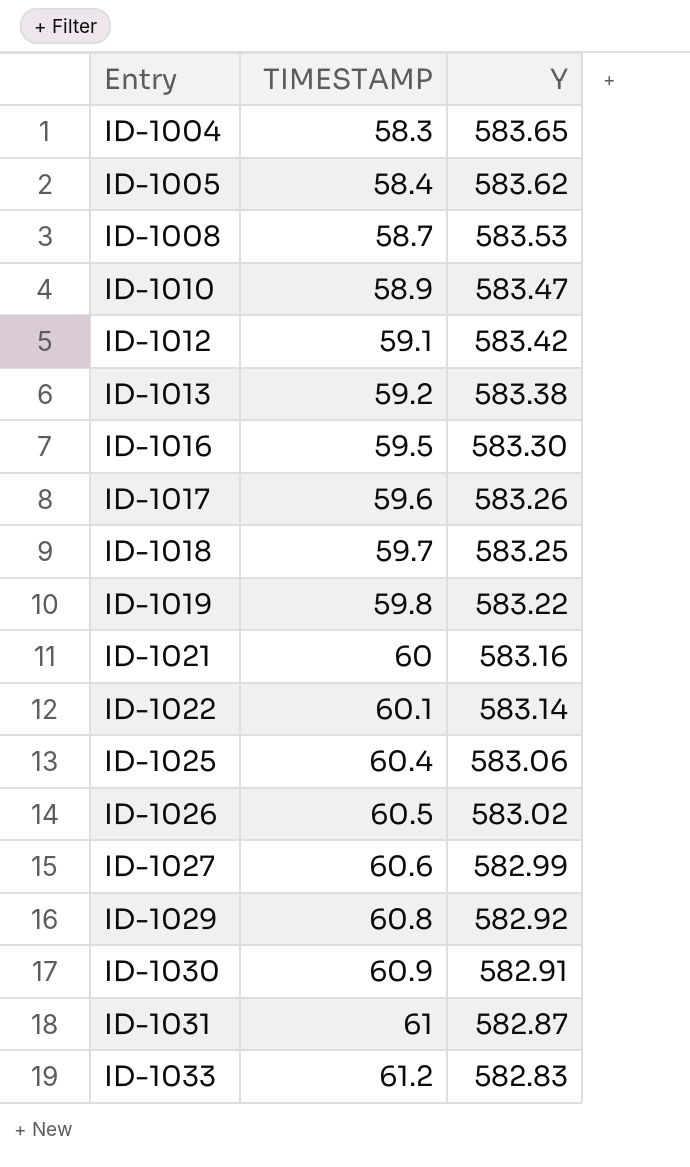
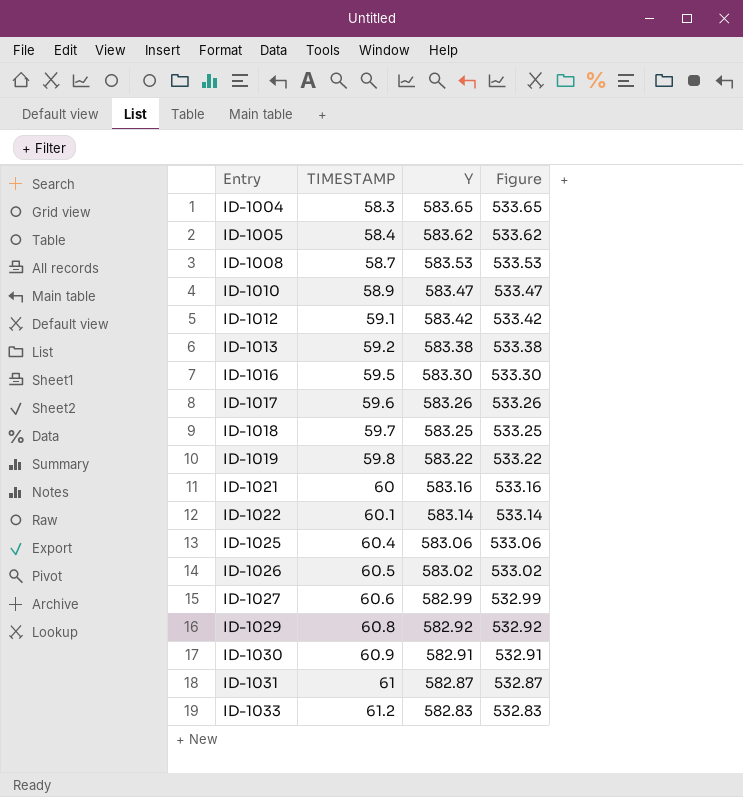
column Figure | formula: none -> [Y] - 50

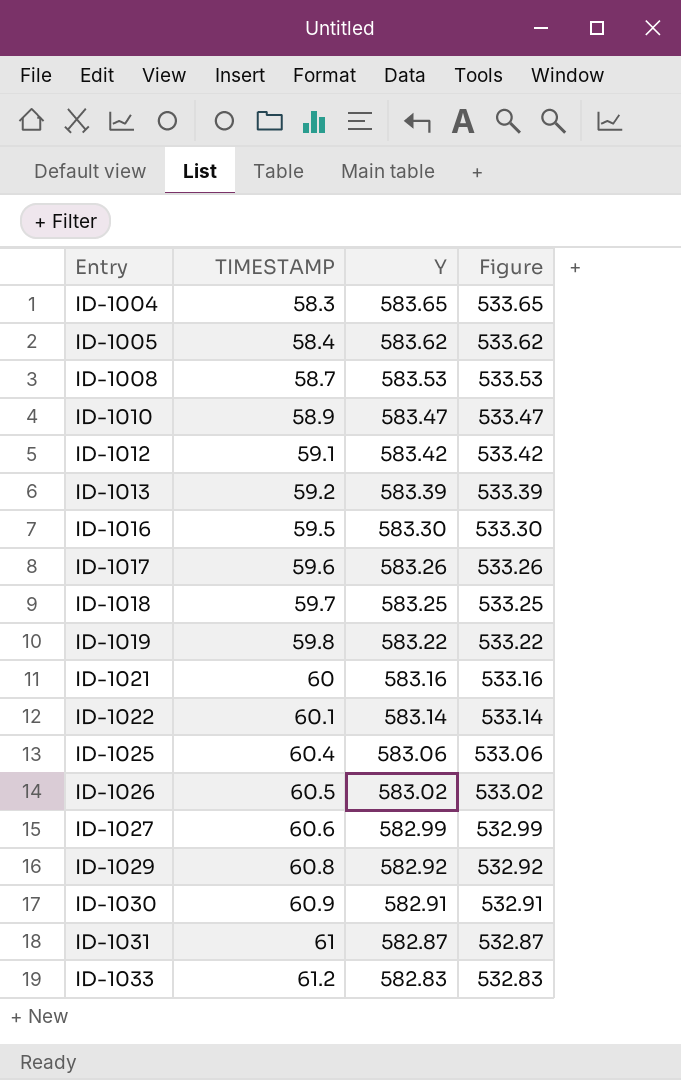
ID-1013 | Y: 583.38 -> 583.39
ID-1013 | Figure: 533.38 -> 533.39

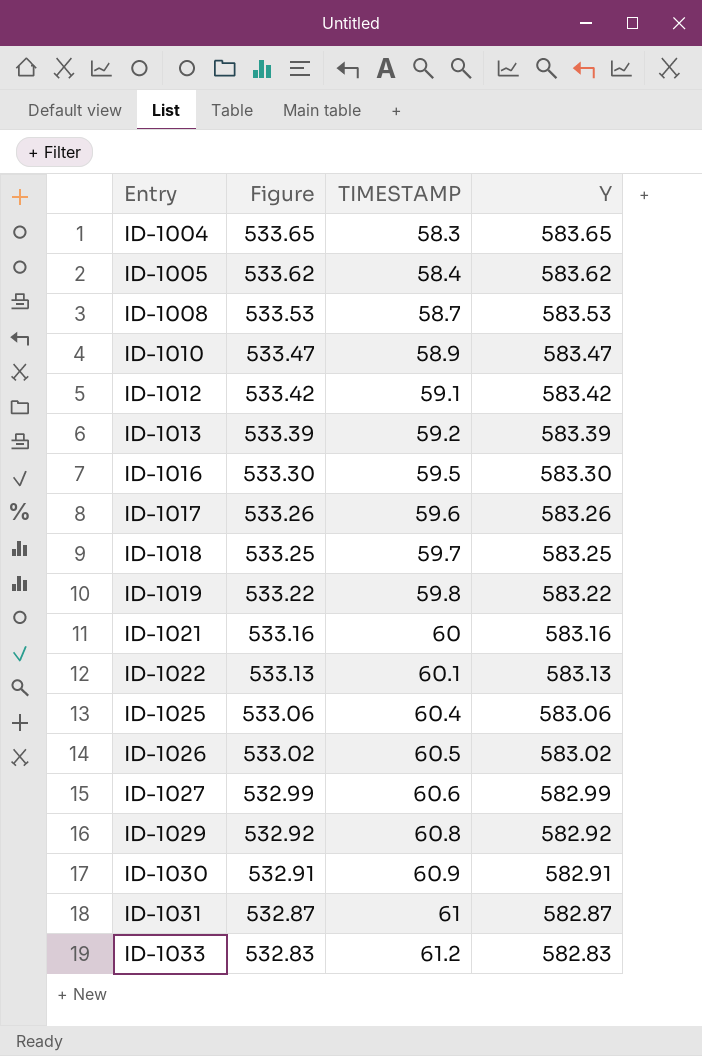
column Figure | position: 4 -> 2
ID-1022 | Figure: 533.14 -> 533.13
ID-1022 | Y: 583.14 -> 583.13

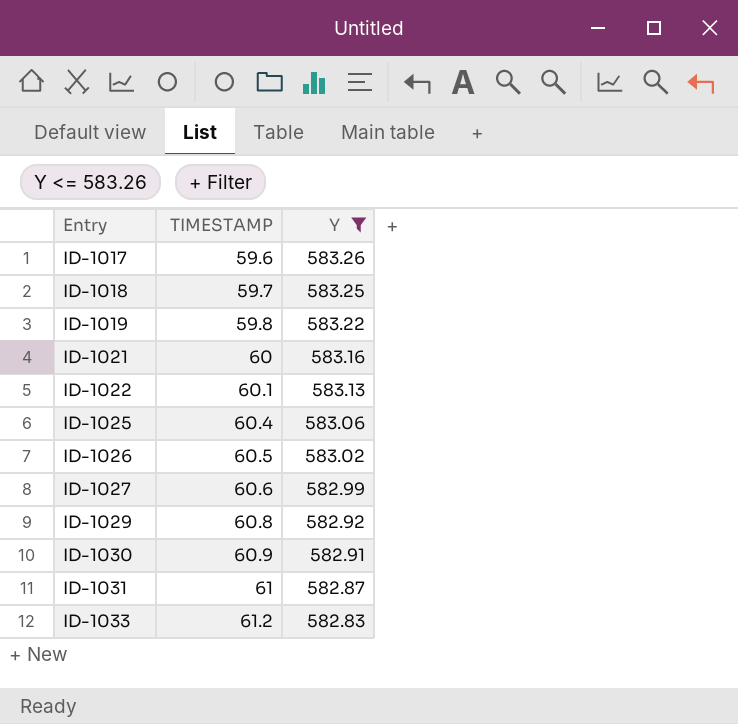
filter: none -> Y <= 583.26
column Figure | formula: [Y] - 50 -> none

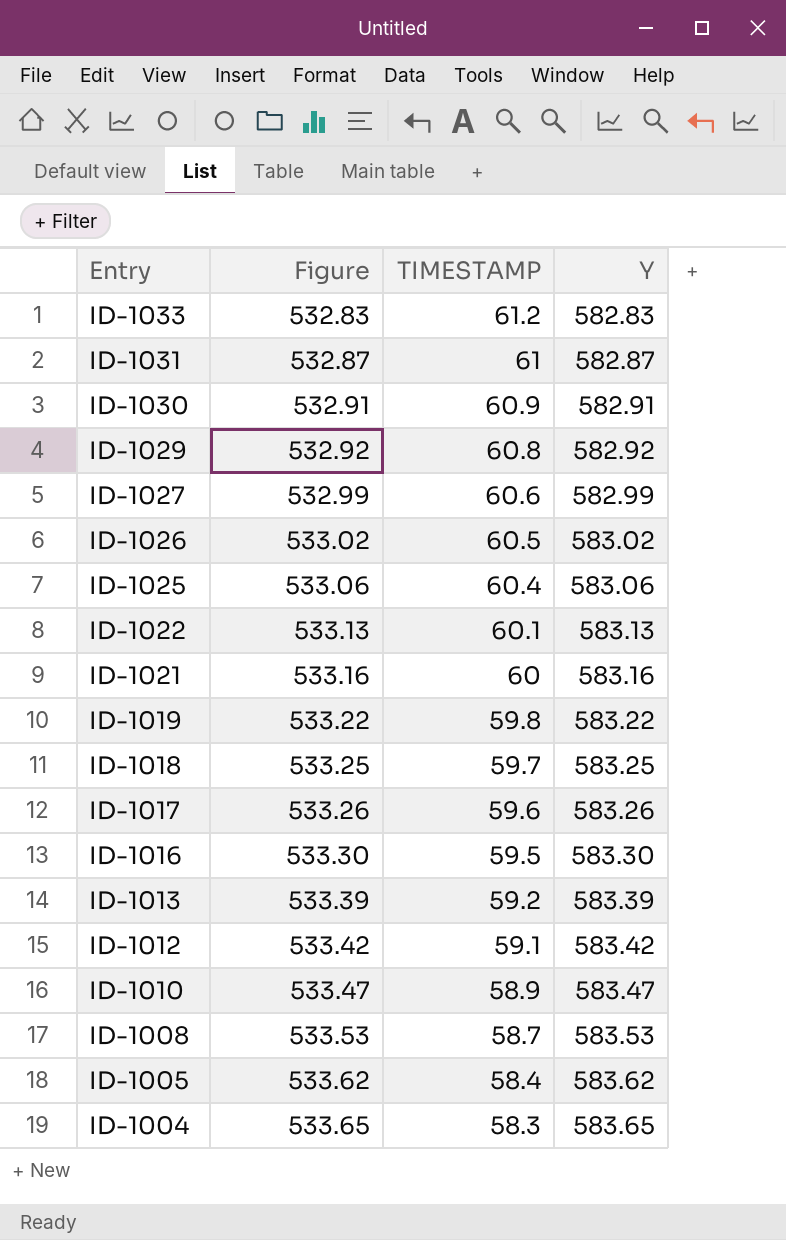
filter: Y <= 583.26 -> none
row order: Entry ascending -> Entry descending
column Figure | formula: none -> [Y] - 50

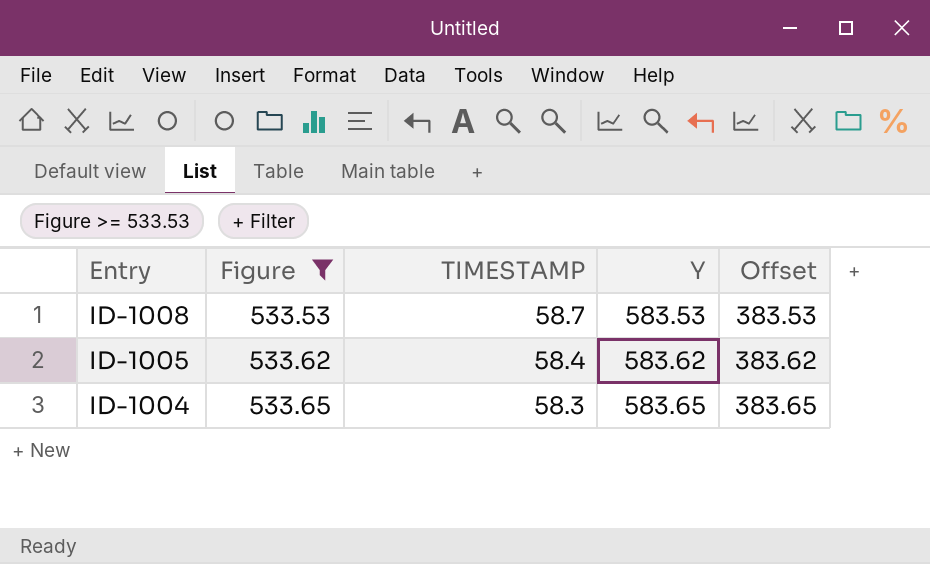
filter: none -> Figure >= 533.53
column Offset | formula: none -> [Y] - 200

